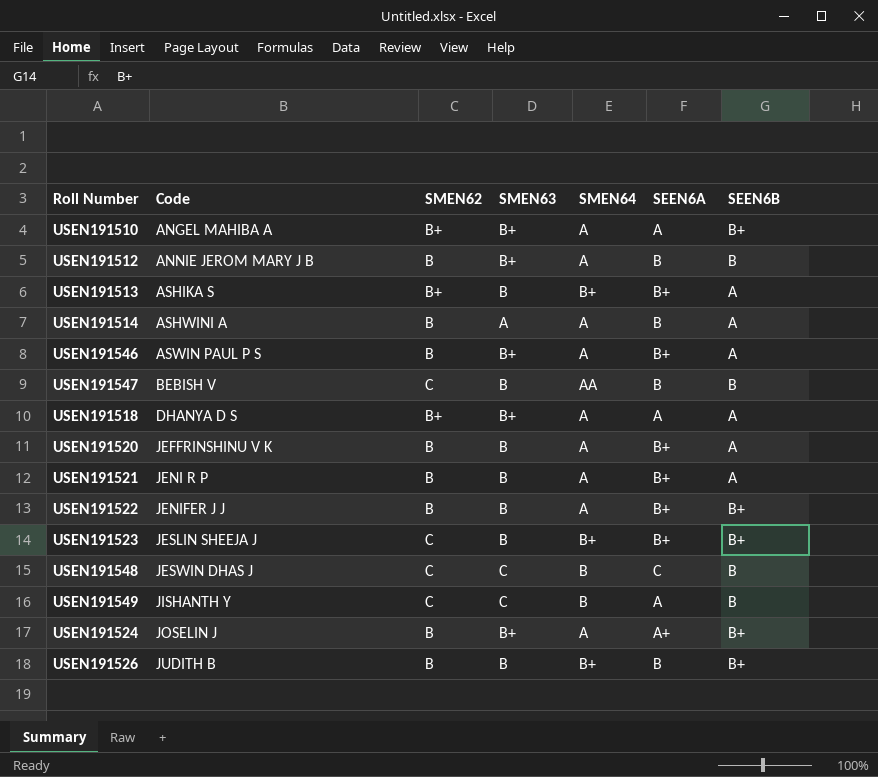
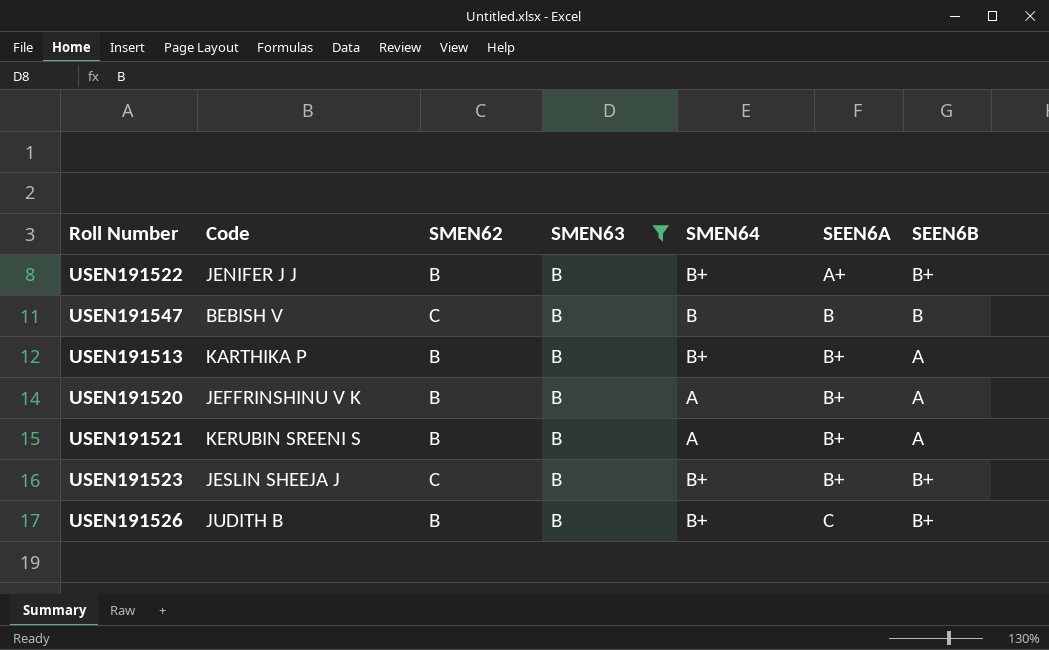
filter: none -> SMEN63 = B
row order: Code ascending -> SEEN6A ascending
USEN191522 | SMEN64: A -> B+
USEN191522 | SEEN6A: B+ -> A+
USEN191547 | SMEN64: AA -> B
USEN191513 | Code: ASHIKA S -> KARTHIKA P
USEN191513 | SMEN62: B+ -> B
USEN191521 | Code: JENI R P -> KERUBIN SREENI S
USEN191526 | SEEN6A: B -> C

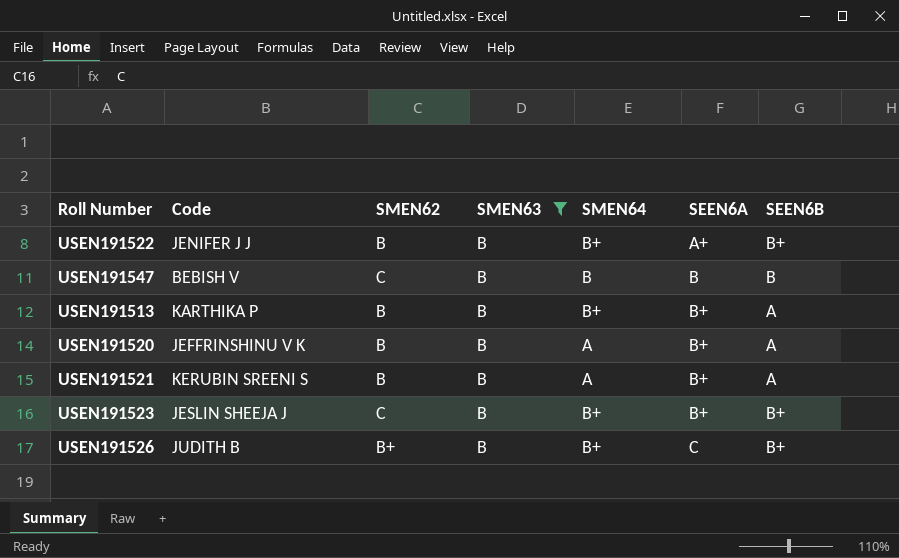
USEN191526 | SMEN62: B -> B+

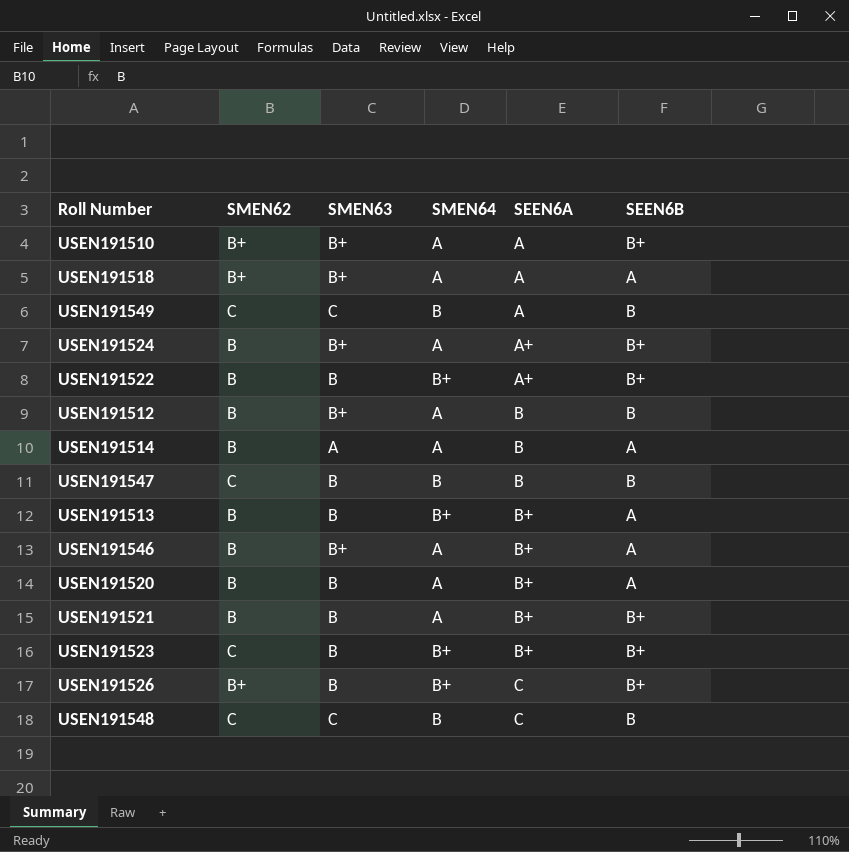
filter: SMEN63 = B -> none
column Code | position: 2 -> none
USEN191521 | SEEN6B: A -> B+

